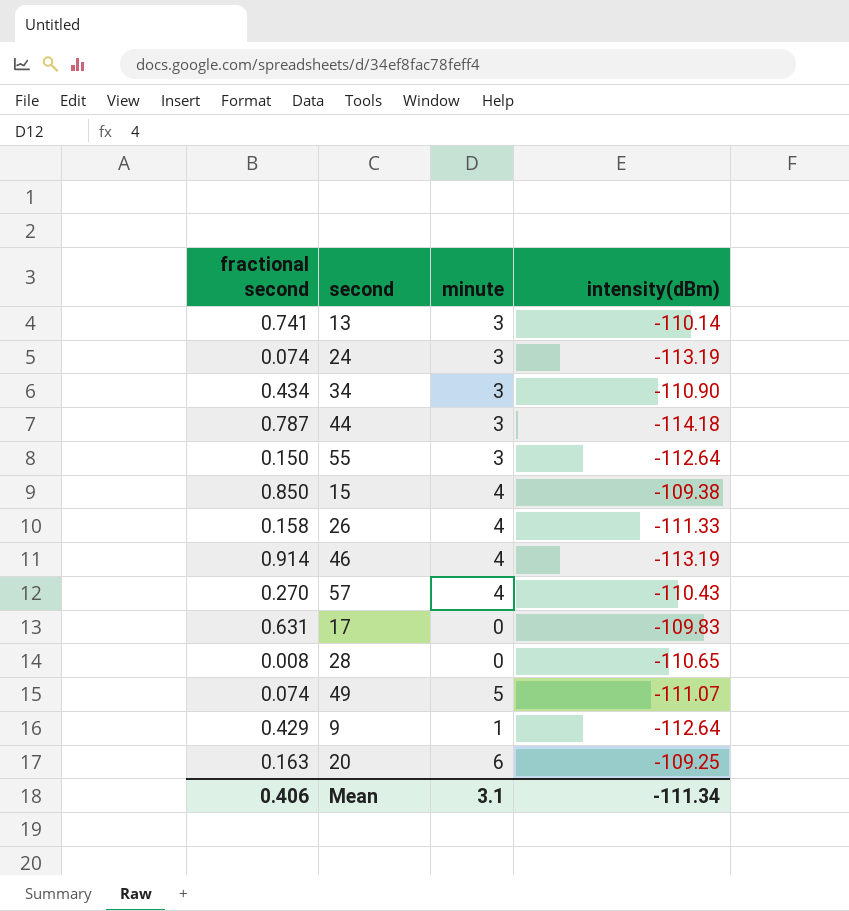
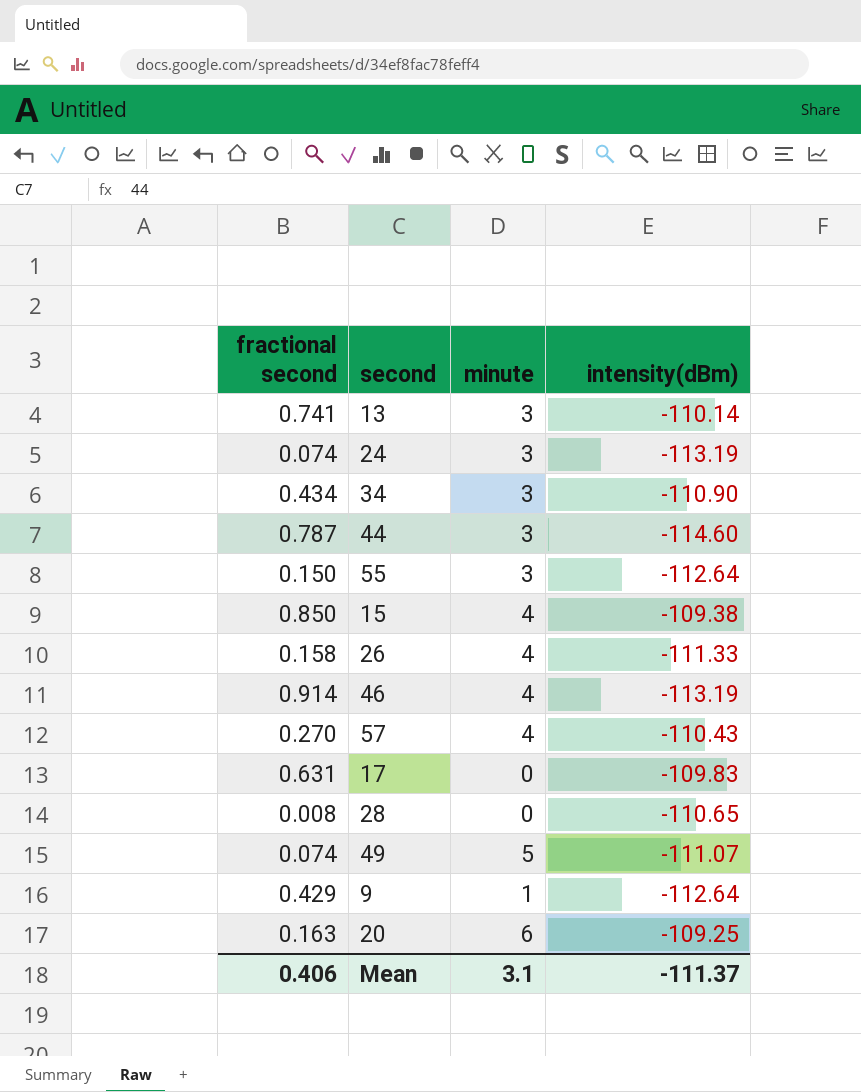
44 | intensity(dBm): -114.18 -> -114.60
Mean | intensity(dBm): -111.34 -> -111.37

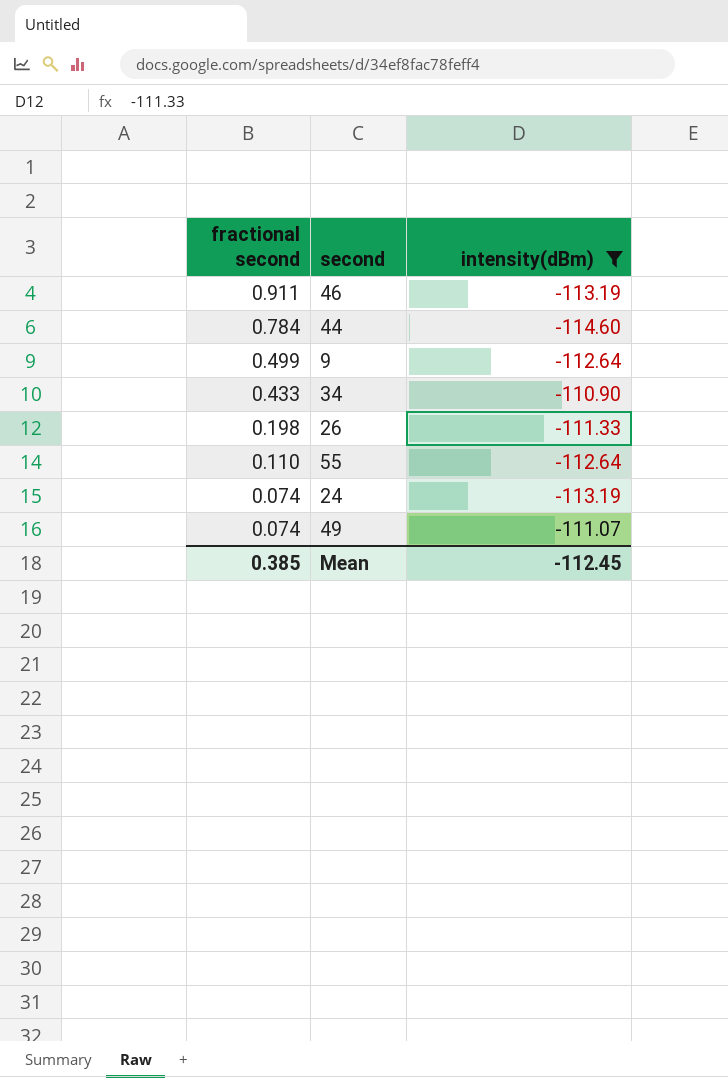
filter: none -> intensity(dBm) <= -110.90
row order: none -> fractional second descending
column minute | position: 3 -> none
46 | fractional second: 0.914 -> 0.911
44 | fractional second: 0.787 -> 0.784
9 | fractional second: 0.429 -> 0.499
34 | fractional second: 0.434 -> 0.433
26 | fractional second: 0.158 -> 0.198
55 | fractional second: 0.150 -> 0.110
Mean | fractional second: 0.406 -> 0.385
Mean | intensity(dBm): -111.37 -> -112.45

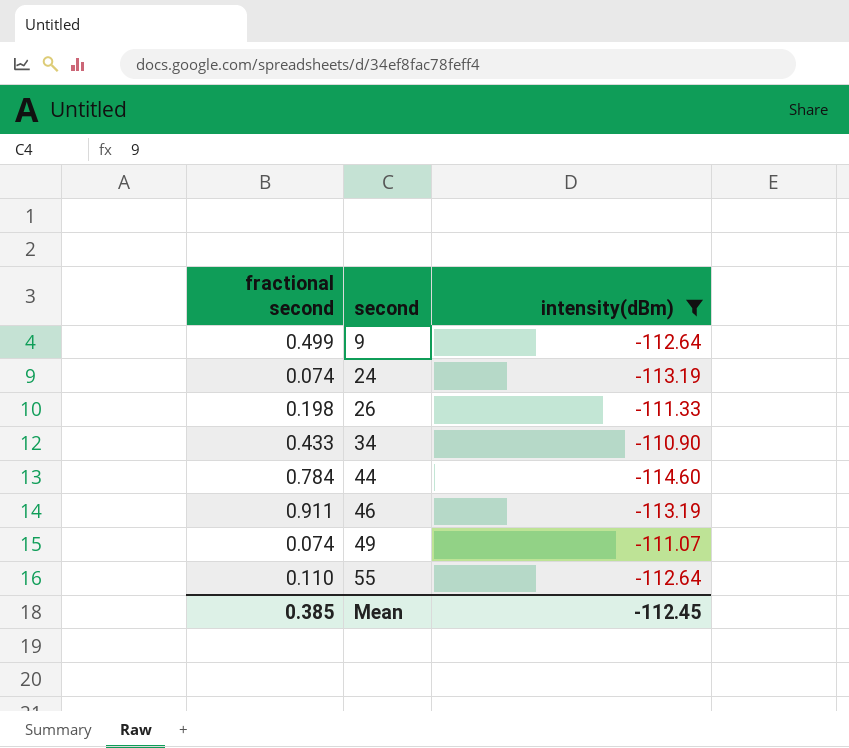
row order: fractional second descending -> second ascending

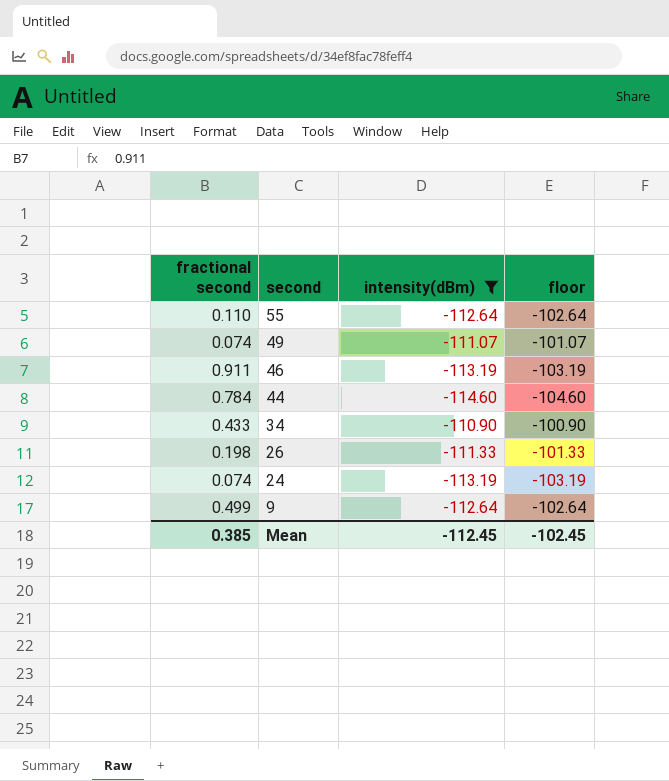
row order: second ascending -> second descending
column floor | formula: none -> [intensity(dBm)] + 10

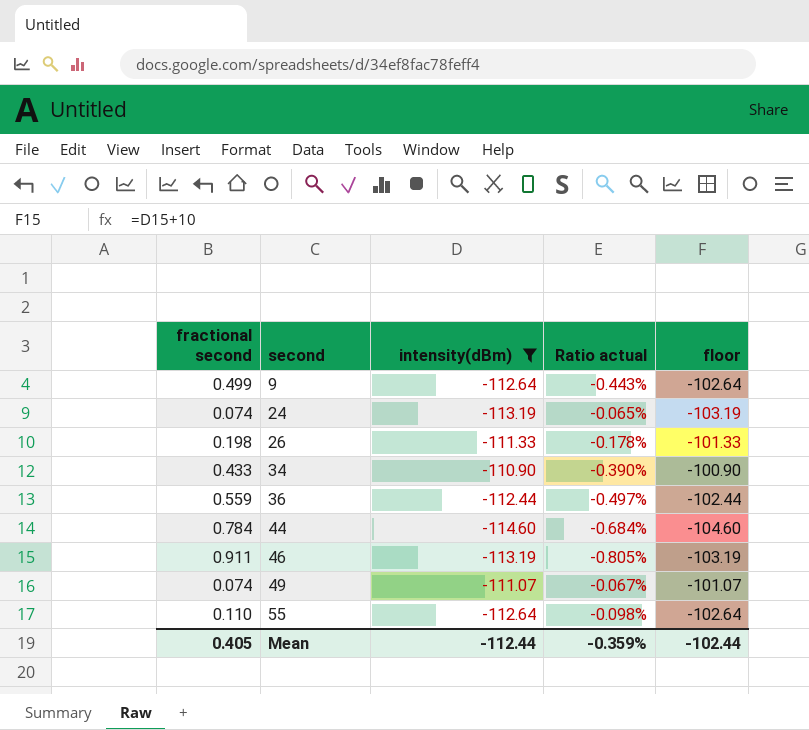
row order: second descending -> second ascending
column Ratio actual | formula: none -> [fractional second] / [intensity(dBm)]
row 36: none -> 0.559 | -112.44 | -0.497% | -102.44
Mean | fractional second: 0.385 -> 0.405
Mean | intensity(dBm): -112.45 -> -112.44
Mean | floor: -102.45 -> -102.44

